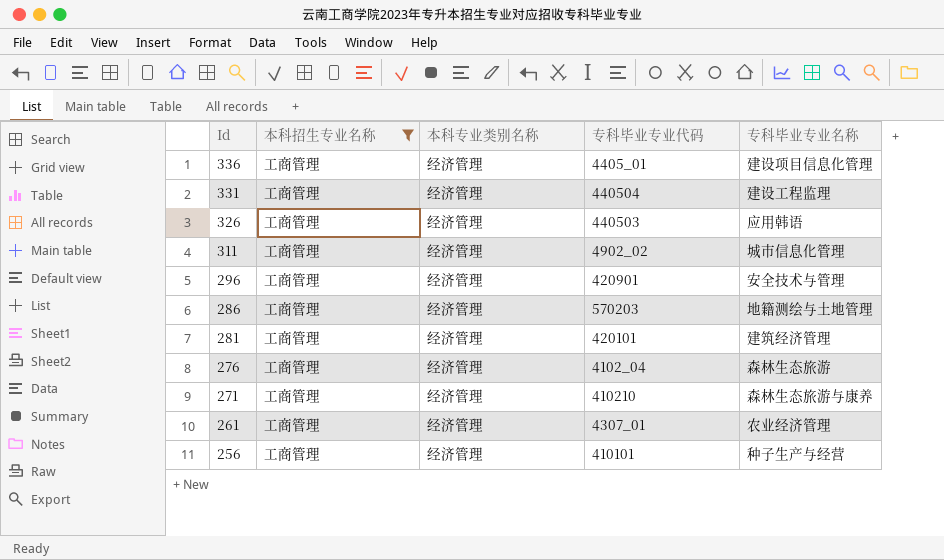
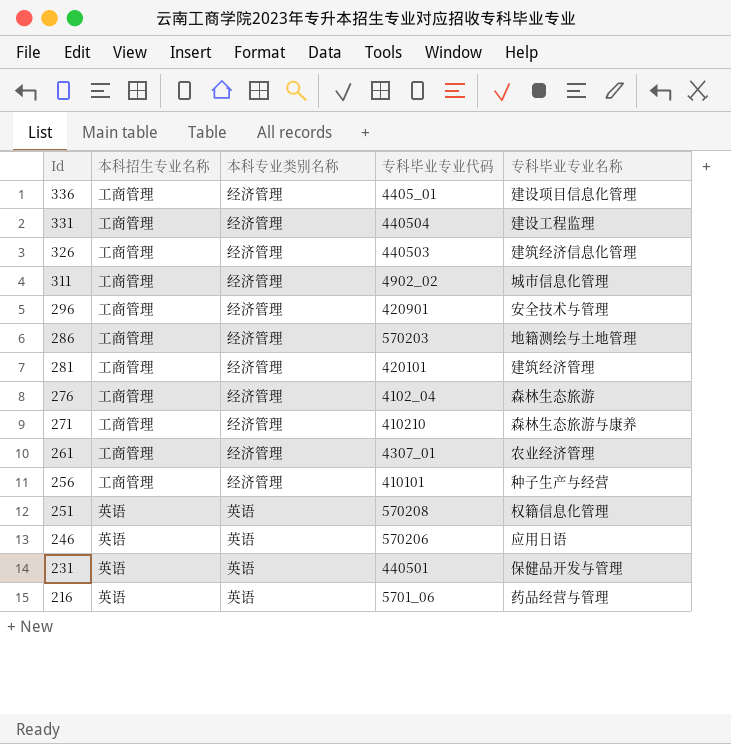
filter: 本科招生专业名称 = 工商管理 -> none
326 | 专科毕业专业名称: 应用韩语 -> 建筑经济信息化管理

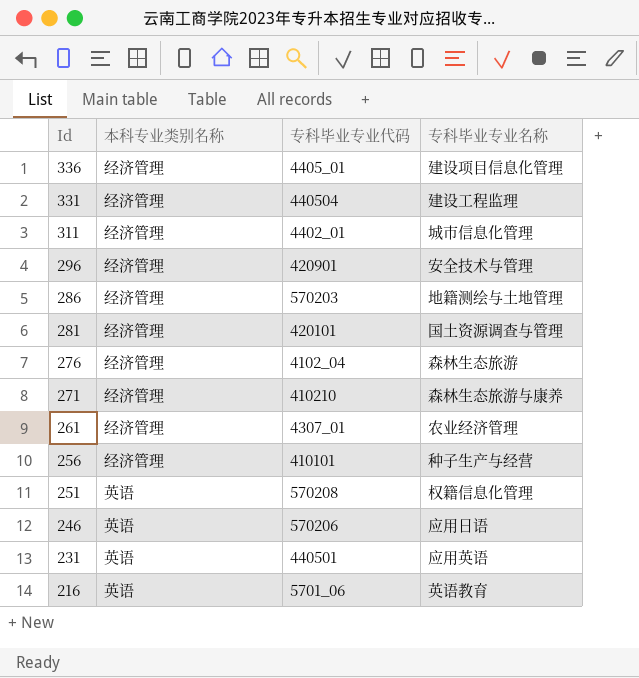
column 本科招生专业名称 | position: 2 -> none
row 326: 工商管理 | 经济管理 | 440503 | 建筑经济信息化管理 -> none
311 | 专科毕业专业代码: 4902_02 -> 4402_01
281 | 专科毕业专业名称: 建筑经济管理 -> 国土资源调查与管理
231 | 专科毕业专业名称: 保健品开发与管理 -> 应用英语
216 | 专科毕业专业名称: 药品经营与管理 -> 英语教育

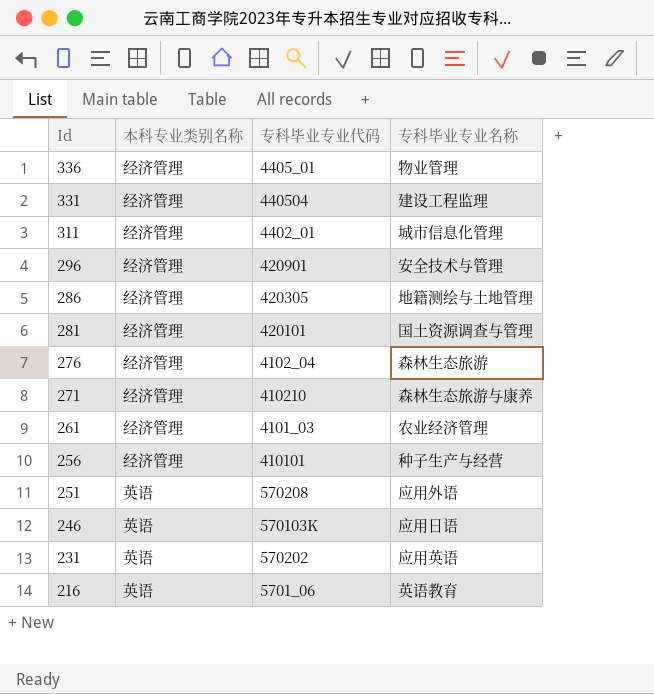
336 | 专科毕业专业名称: 建设项目信息化管理 -> 物业管理
286 | 专科毕业专业代码: 570203 -> 420305
261 | 专科毕业专业代码: 4307_01 -> 4101_03
251 | 专科毕业专业名称: 权籍信息化管理 -> 应用外语
246 | 专科毕业专业代码: 570206 -> 570103K
231 | 专科毕业专业代码: 440501 -> 570202

